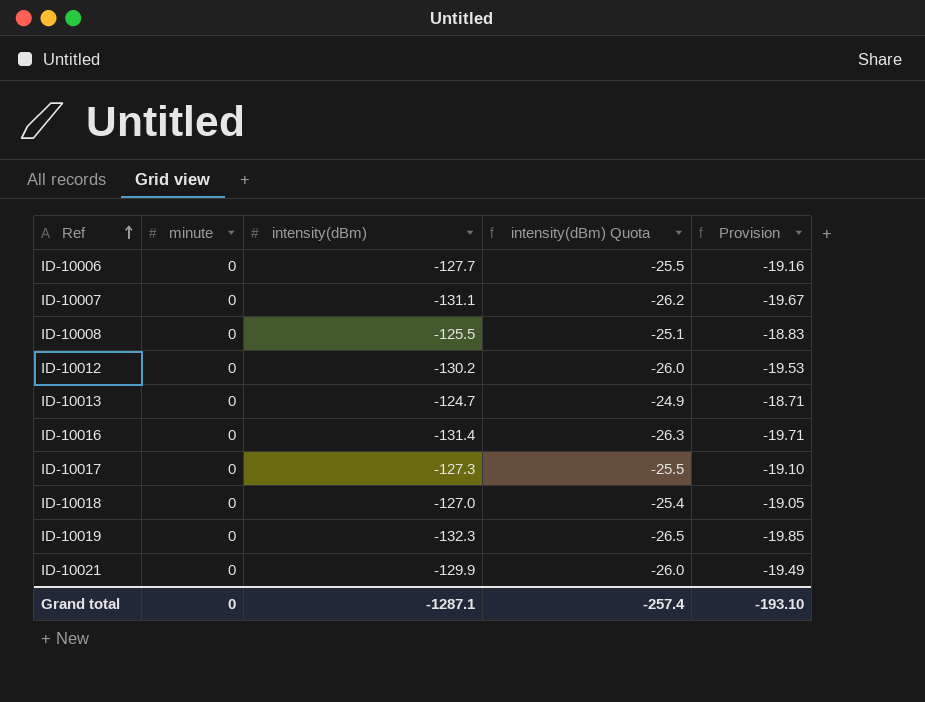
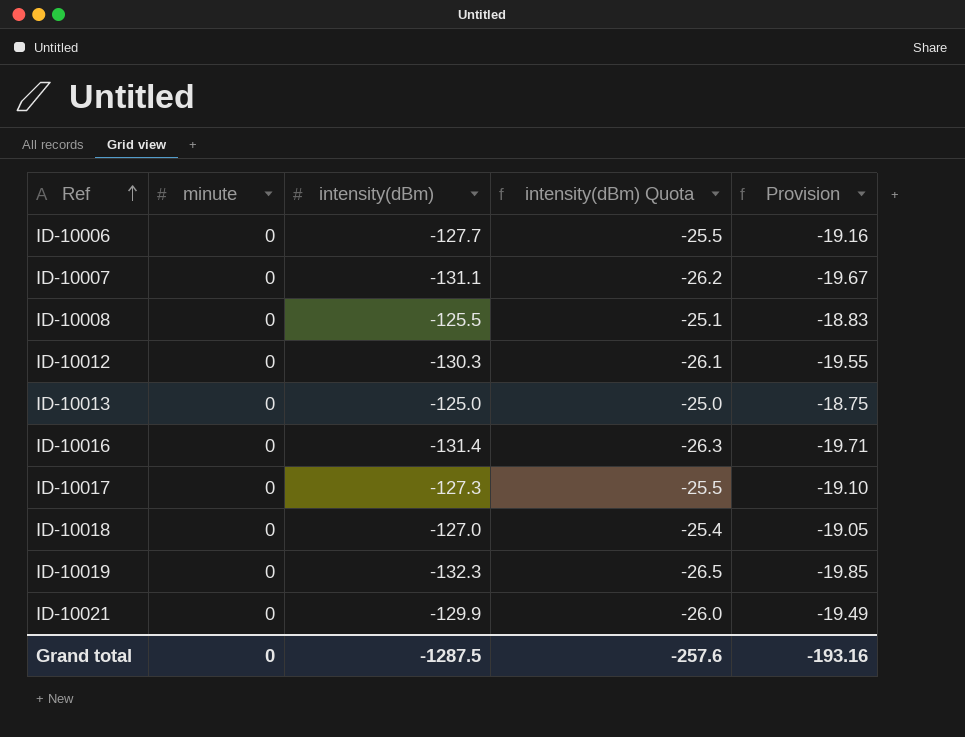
ID-10012 | intensity(dBm): -130.2 -> -130.3
ID-10012 | intensity(dBm) Quota: -26.0 -> -26.1
ID-10012 | Provision: -19.53 -> -19.55
ID-10013 | intensity(dBm): -124.7 -> -125.0
ID-10013 | intensity(dBm) Quota: -24.9 -> -25.0
ID-10013 | Provision: -18.71 -> -18.75
Grand total | intensity(dBm): -1287.1 -> -1287.5
Grand total | intensity(dBm) Quota: -257.4 -> -257.6
Grand total | Provision: -193.10 -> -193.16

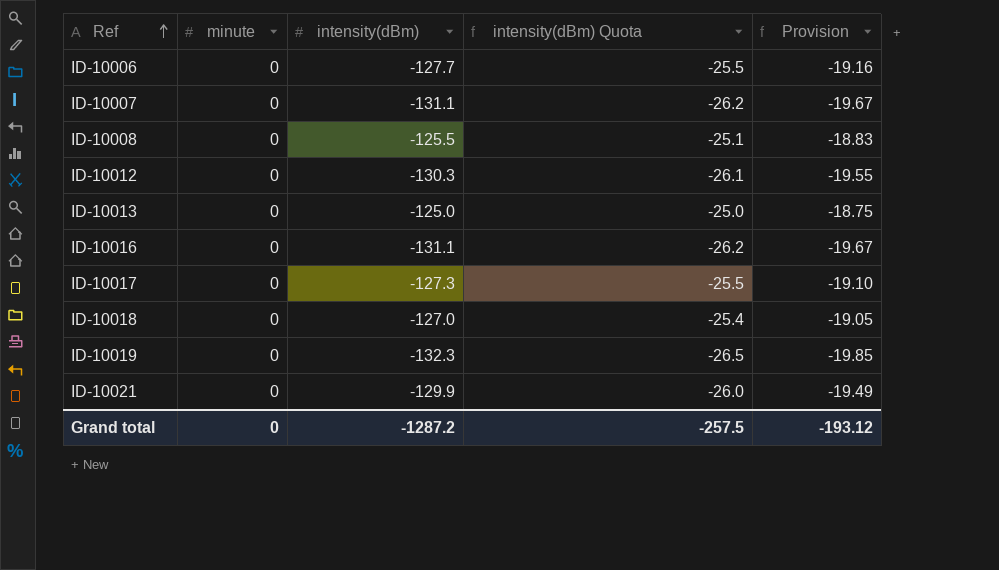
ID-10016 | intensity(dBm): -131.4 -> -131.1
ID-10016 | intensity(dBm) Quota: -26.3 -> -26.2
ID-10016 | Provision: -19.71 -> -19.67
Grand total | intensity(dBm): -1287.5 -> -1287.2
Grand total | intensity(dBm) Quota: -257.6 -> -257.5
Grand total | Provision: -193.16 -> -193.12

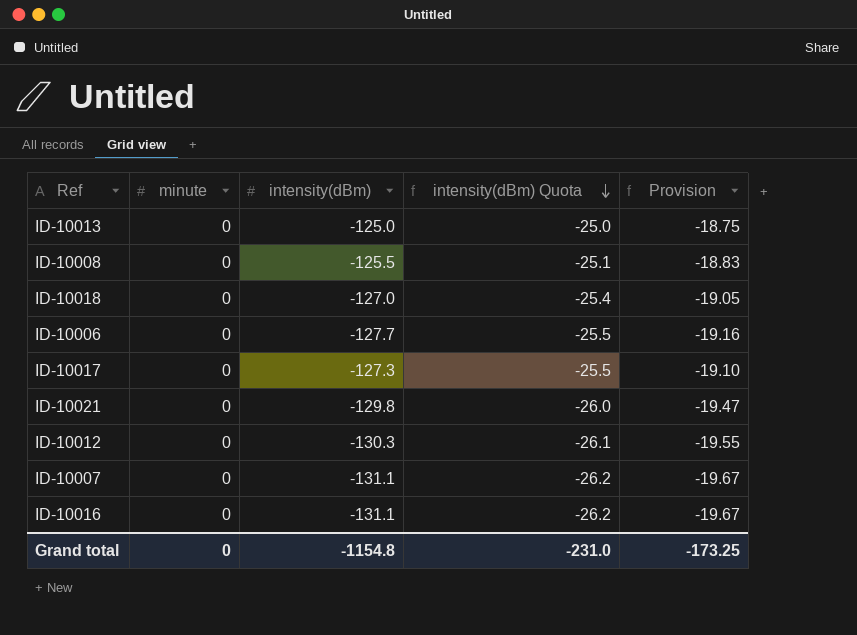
row order: Ref ascending -> intensity(dBm) Quota descending
row ID-10019: 0 | -132.3 | -26.5 | -19.85 -> none
ID-10021 | intensity(dBm): -129.9 -> -129.8
ID-10021 | Provision: -19.49 -> -19.47
Grand total | intensity(dBm): -1287.2 -> -1154.8
Grand total | intensity(dBm) Quota: -257.5 -> -231.0
Grand total | Provision: -193.12 -> -173.25

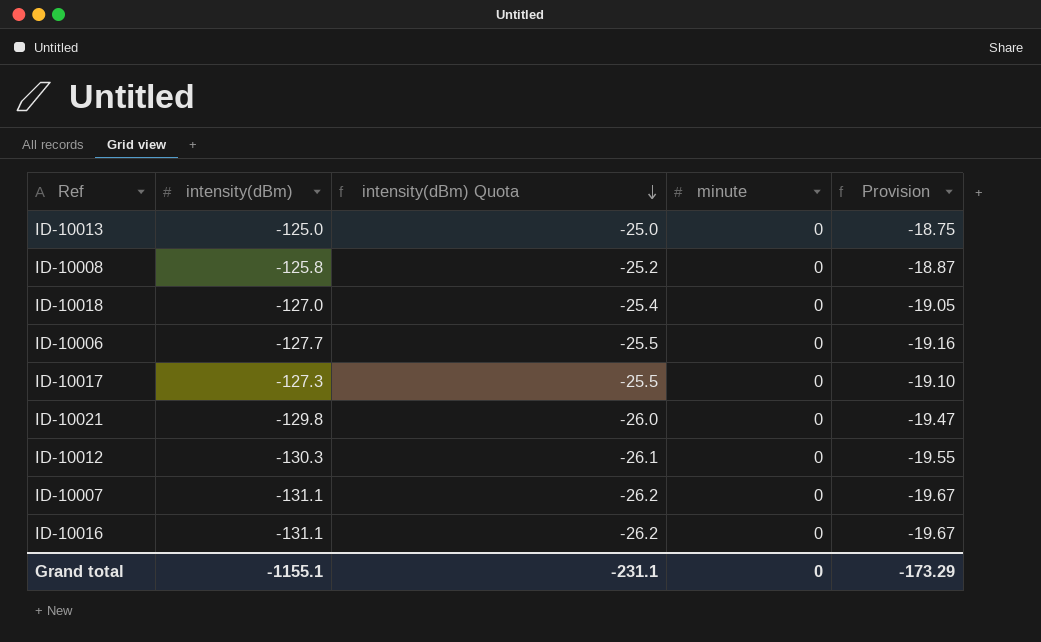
column minute | position: 2 -> 4
ID-10008 | intensity(dBm): -125.5 -> -125.8
ID-10008 | intensity(dBm) Quota: -25.1 -> -25.2
ID-10008 | Provision: -18.83 -> -18.87
Grand total | intensity(dBm): -1154.8 -> -1155.1
Grand total | intensity(dBm) Quota: -231.0 -> -231.1
Grand total | Provision: -173.25 -> -173.29

